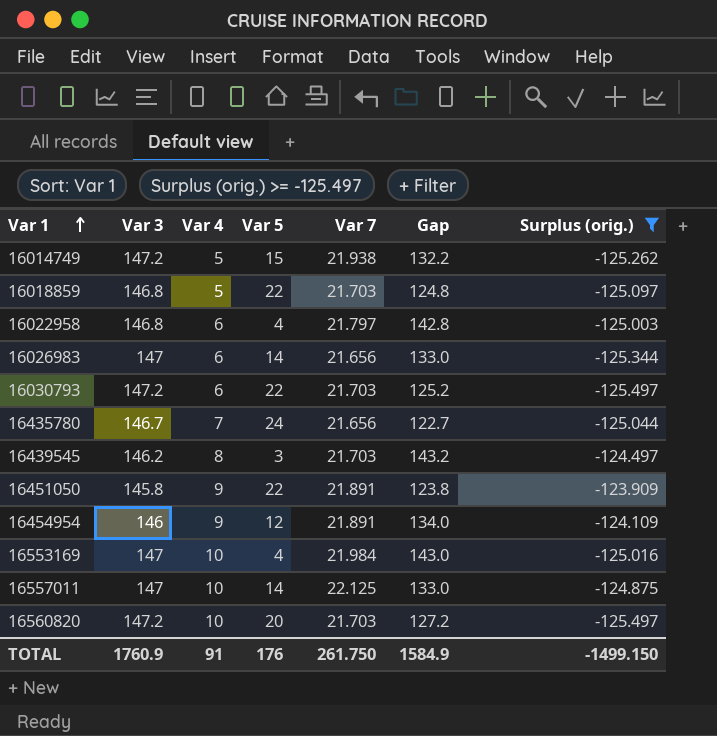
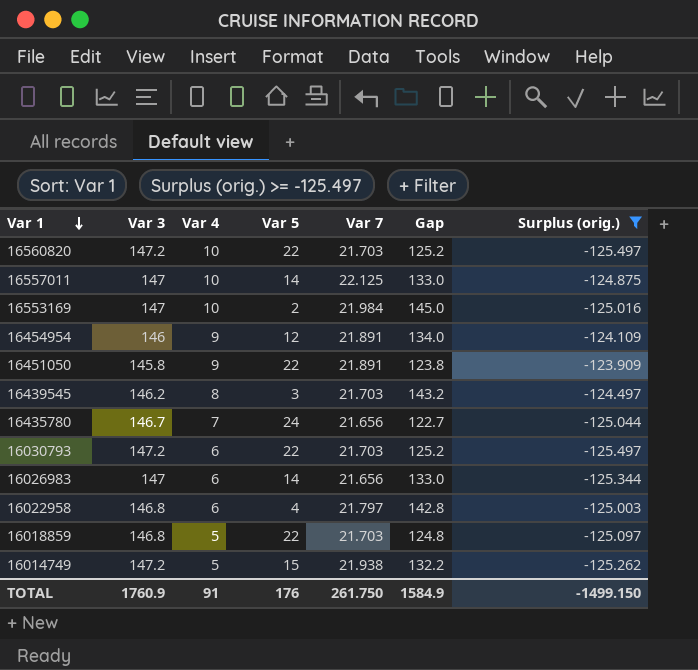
row order: Var 1 ascending -> Var 1 descending
16560820 | Var 5: 20 -> 22
16560820 | Gap: 127.2 -> 125.2
16553169 | Var 5: 4 -> 2
16553169 | Gap: 143.0 -> 145.0

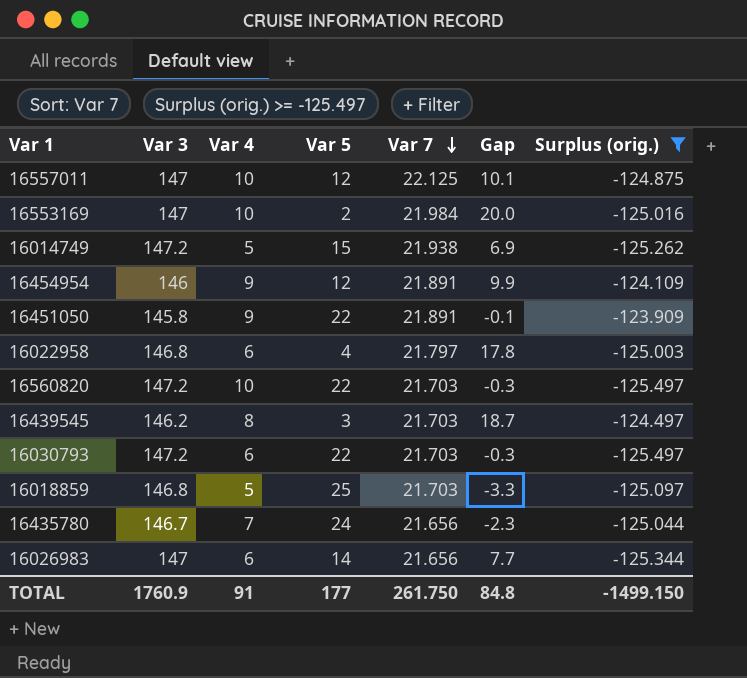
row order: Var 1 descending -> Var 7 descending
column Gap | formula: [Var 3] - [Var 5] -> [Var 7] - [Var 5]
16557011 | Var 5: 14 -> 12
16018859 | Var 5: 22 -> 25
TOTAL | Var 5: 176 -> 177
TOTAL | Gap: 1584.9 -> 84.8

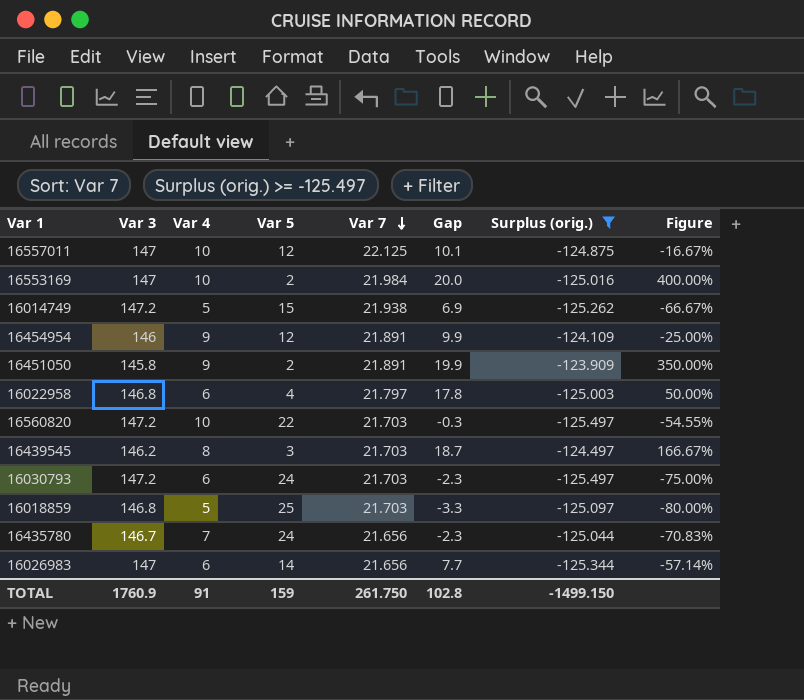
column Figure | formula: none -> ([Var 4] - [Var 5]) / [Var 5]
16451050 | Var 5: 22 -> 2
16451050 | Gap: -0.1 -> 19.9
16030793 | Var 5: 22 -> 24
16030793 | Gap: -0.3 -> -2.3
TOTAL | Var 5: 177 -> 159
TOTAL | Gap: 84.8 -> 102.8

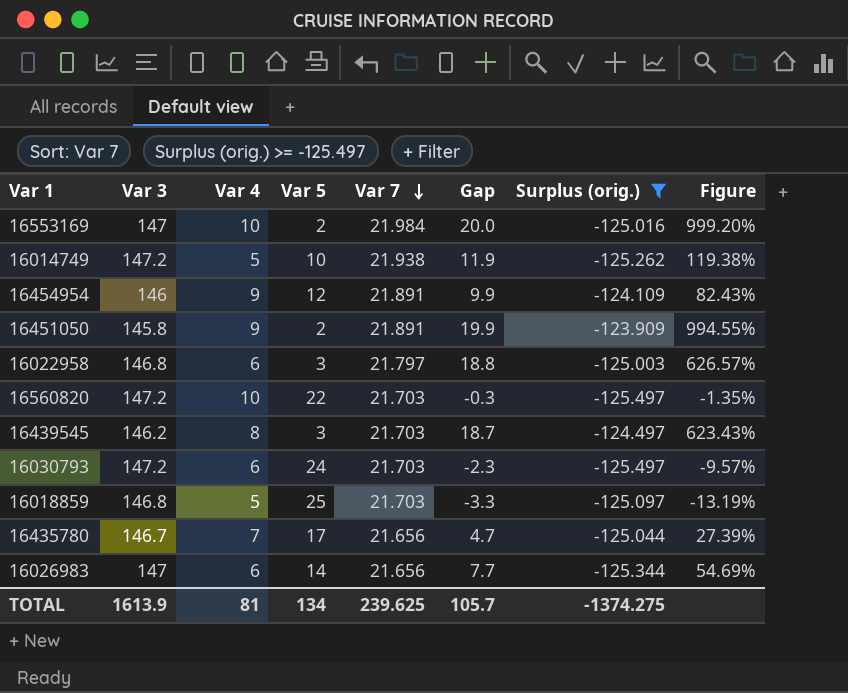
column Figure | formula: ([Var 4] - [Var 5]) / [Var 5] -> ([Var 7] - [Var 5]) / [Var 5]
row 16557011: 147 | 10 | 12 | 22.125 | 10.1 | -124.875 | -16.67% -> none
16014749 | Var 5: 15 -> 10
16014749 | Gap: 6.9 -> 11.9
16022958 | Var 5: 4 -> 3
16022958 | Gap: 17.8 -> 18.8
16435780 | Var 5: 24 -> 17
16435780 | Gap: -2.3 -> 4.7
TOTAL | Var 3: 1760.9 -> 1613.9
TOTAL | Var 4: 91 -> 81
TOTAL | Var 5: 159 -> 134
TOTAL | Var 7: 261.750 -> 239.625
TOTAL | Gap: 102.8 -> 105.7
TOTAL | Surplus (orig.): -1499.150 -> -1374.275

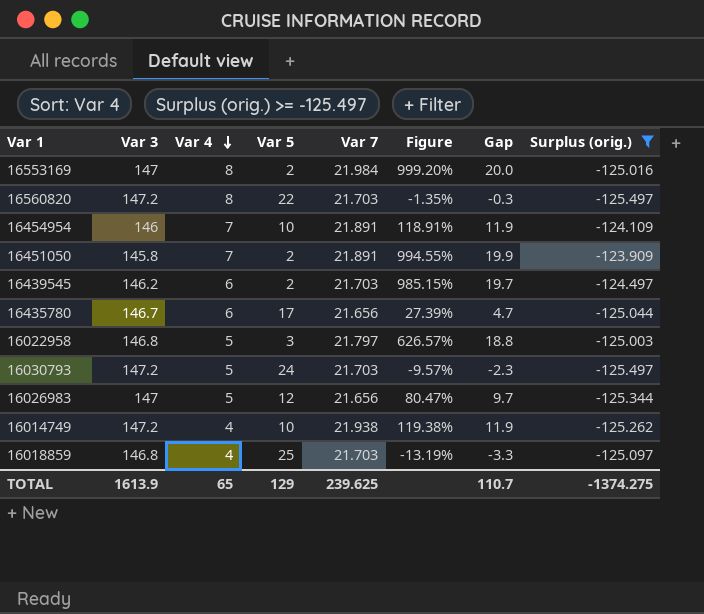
row order: Var 7 descending -> Var 4 descending
column Figure | position: 8 -> 6
16553169 | Var 4: 10 -> 8
16560820 | Var 4: 10 -> 8
16454954 | Var 4: 9 -> 7
16454954 | Var 5: 12 -> 10
16454954 | Figure: 82.43% -> 118.91%
16454954 | Gap: 9.9 -> 11.9
16451050 | Var 4: 9 -> 7
16439545 | Var 4: 8 -> 6
16439545 | Var 5: 3 -> 2
16439545 | Figure: 623.43% -> 985.15%
16439545 | Gap: 18.7 -> 19.7
16435780 | Var 4: 7 -> 6
16022958 | Var 4: 6 -> 5
16030793 | Var 4: 6 -> 5
16026983 | Var 4: 6 -> 5
16026983 | Var 5: 14 -> 12
16026983 | Figure: 54.69% -> 80.47%
16026983 | Gap: 7.7 -> 9.7
16014749 | Var 4: 5 -> 4
16018859 | Var 4: 5 -> 4
TOTAL | Var 4: 81 -> 65
TOTAL | Var 5: 134 -> 129
TOTAL | Gap: 105.7 -> 110.7

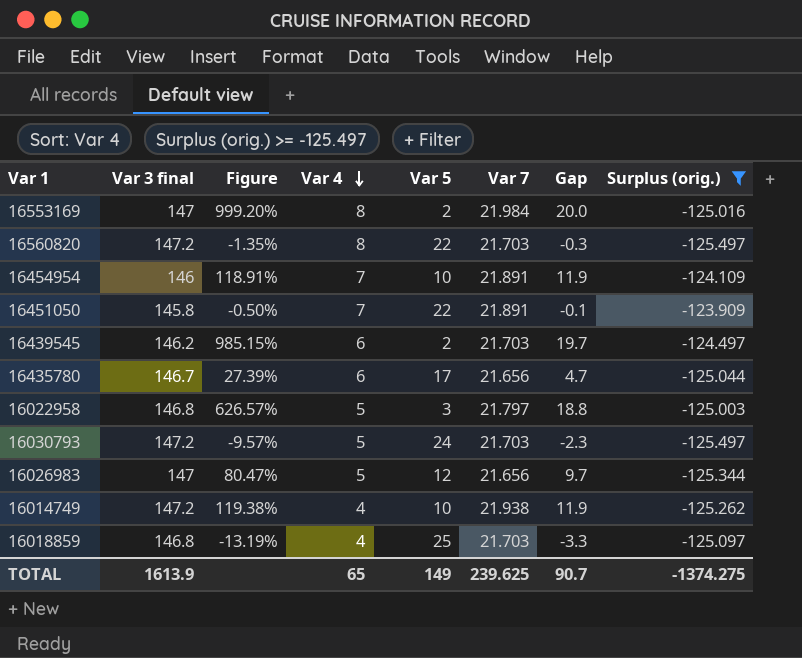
column name: Var 3 -> Var 3 final
column Figure | position: 6 -> 3
16451050 | Figure: 994.55% -> -0.50%
16451050 | Var 5: 2 -> 22
16451050 | Gap: 19.9 -> -0.1
TOTAL | Var 5: 129 -> 149
TOTAL | Gap: 110.7 -> 90.7

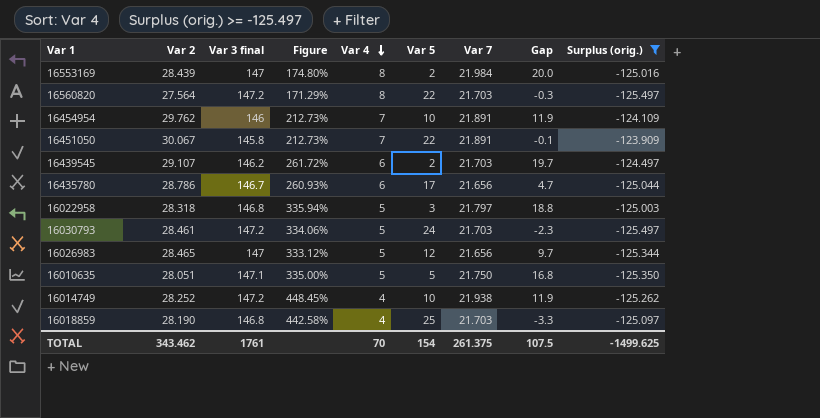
column Var 2 | position: none -> 2
column Figure | formula: ([Var 7] - [Var 5]) / [Var 5] -> ([Var 7] - [Var 4]) / [Var 4]
row 16010635: none -> 28.051 | 147.1 | 335.00% | 5 | 5 | 21.750 | 16.8 | -125.350
TOTAL | Var 3 final: 1613.9 -> 1761
TOTAL | Var 4: 65 -> 70
TOTAL | Var 5: 149 -> 154
TOTAL | Var 7: 239.625 -> 261.375
TOTAL | Gap: 90.7 -> 107.5
TOTAL | Surplus (orig.): -1374.275 -> -1499.625

